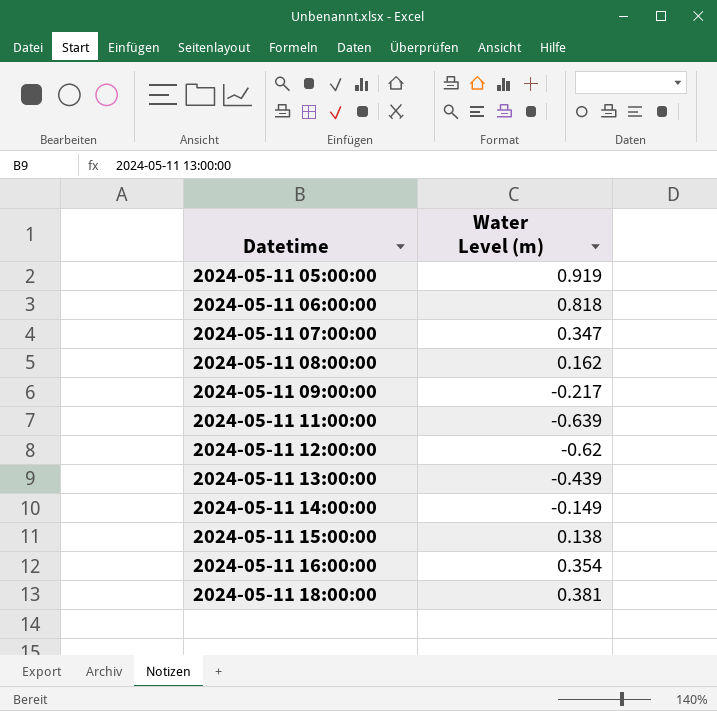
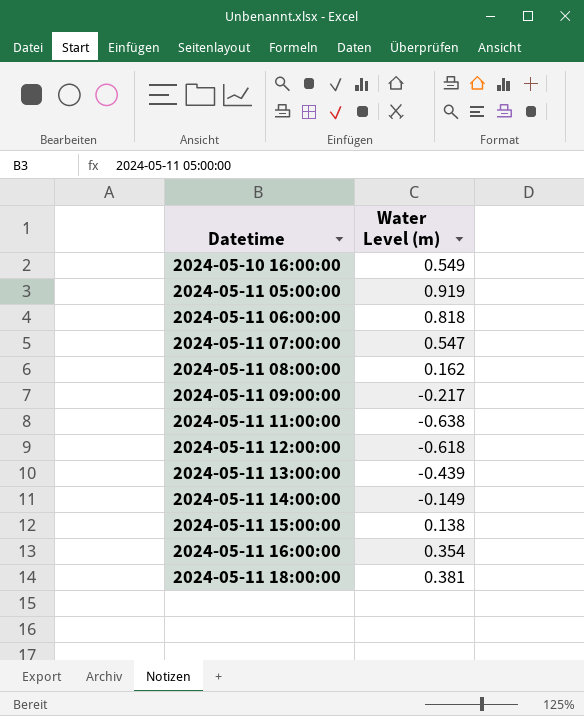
row 2024-05-10 16:00:00: none -> 0.549
2024-05-11 07:00:00 | Water Level (m): 0.347 -> 0.547
2024-05-11 11:00:00 | Water Level (m): -0.639 -> -0.638
2024-05-11 12:00:00 | Water Level (m): -0.62 -> -0.618

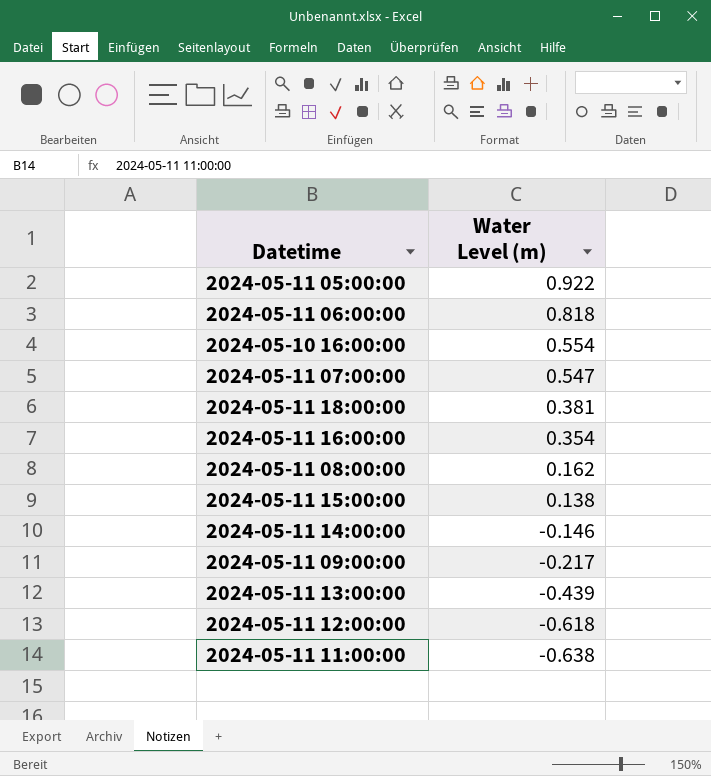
row order: Datetime ascending -> Water Level (m) descending
2024-05-11 05:00:00 | Water Level (m): 0.919 -> 0.922
2024-05-10 16:00:00 | Water Level (m): 0.549 -> 0.554
2024-05-11 14:00:00 | Water Level (m): -0.149 -> -0.146

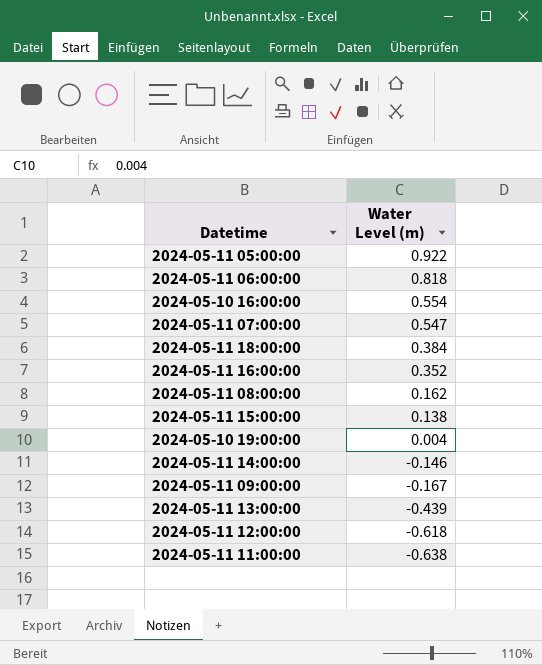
2024-05-11 18:00:00 | Water Level (m): 0.381 -> 0.384
2024-05-11 16:00:00 | Water Level (m): 0.354 -> 0.352
row 2024-05-10 19:00:00: none -> 0.004
2024-05-11 09:00:00 | Water Level (m): -0.217 -> -0.167

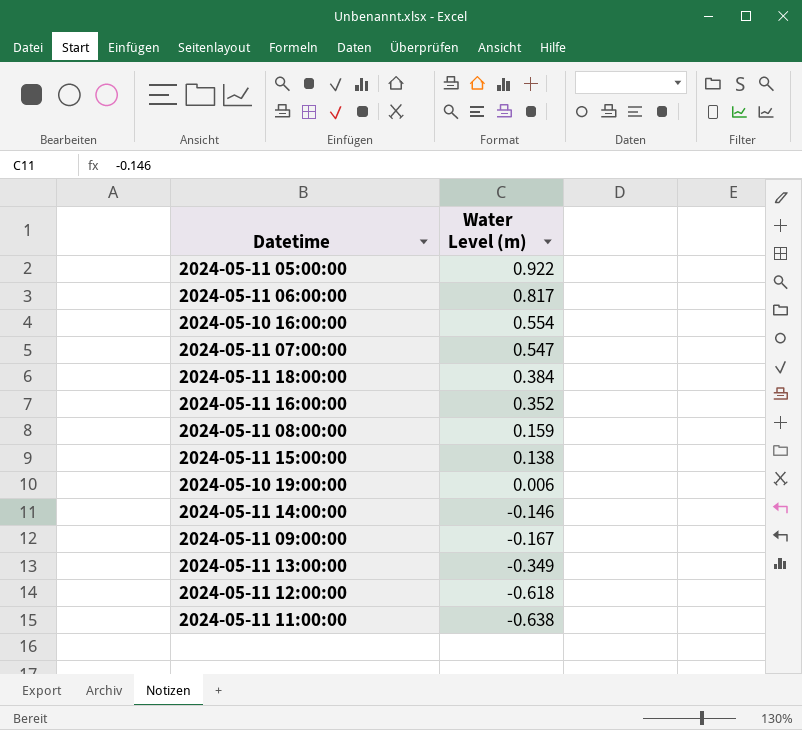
2024-05-11 06:00:00 | Water Level (m): 0.818 -> 0.817
2024-05-11 08:00:00 | Water Level (m): 0.162 -> 0.159
2024-05-10 19:00:00 | Water Level (m): 0.004 -> 0.006
2024-05-11 13:00:00 | Water Level (m): -0.439 -> -0.349

